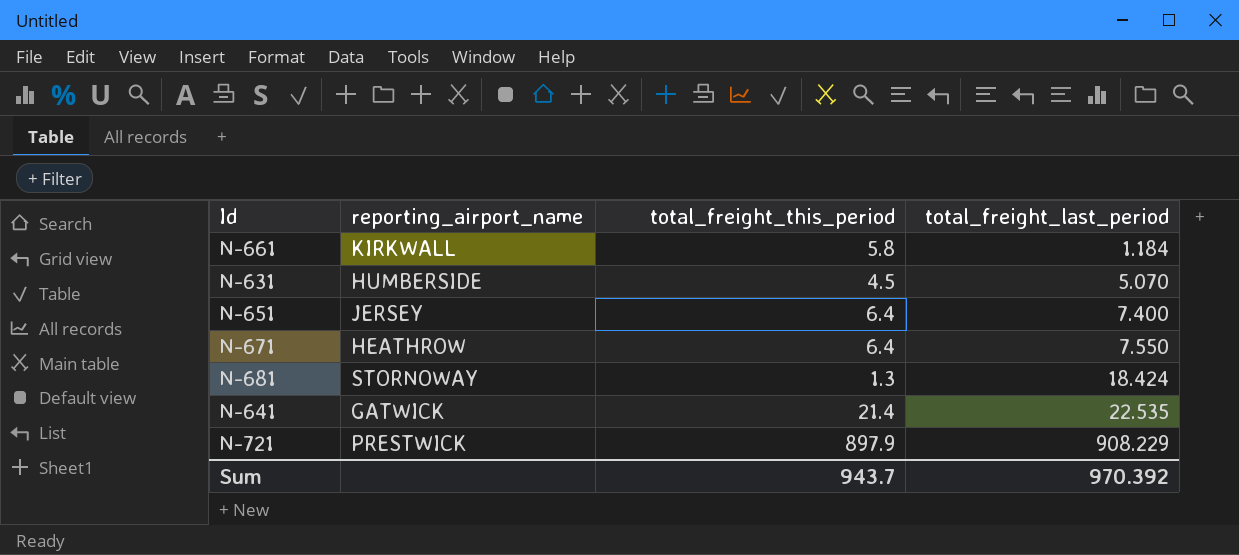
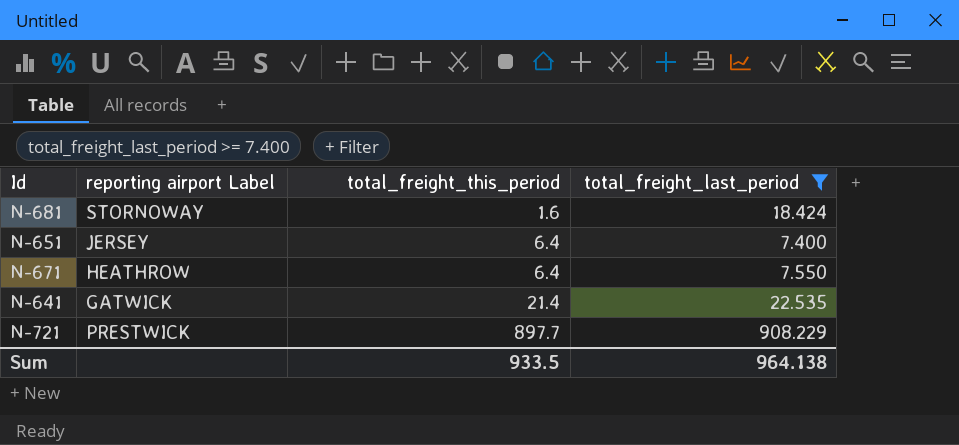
filter: none -> total_freight_last_period >= 7.400
row order: total_freight_last_period ascending -> total_freight_this_period ascending
column name: reporting_airport_name -> reporting airport Label
N-681 | total_freight_this_period: 1.3 -> 1.6
N-721 | total_freight_this_period: 897.9 -> 897.7
Sum | total_freight_this_period: 943.7 -> 933.5
Sum | total_freight_last_period: 970.392 -> 964.138

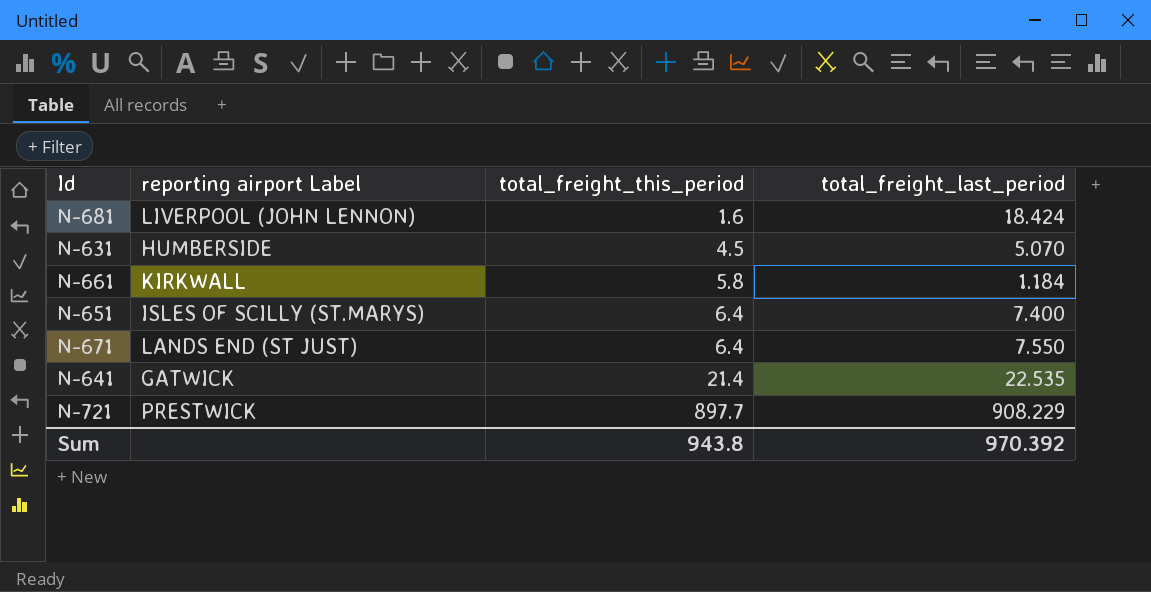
filter: total_freight_last_period >= 7.400 -> none
N-681 | reporting airport Label: STORNOWAY -> LIVERPOOL (JOHN LENNON)
N-651 | reporting airport Label: JERSEY -> ISLES OF SCILLY (ST.MARYS)
N-671 | reporting airport Label: HEATHROW -> LANDS END (ST JUST)
Sum | total_freight_this_period: 933.5 -> 943.8
Sum | total_freight_last_period: 964.138 -> 970.392

